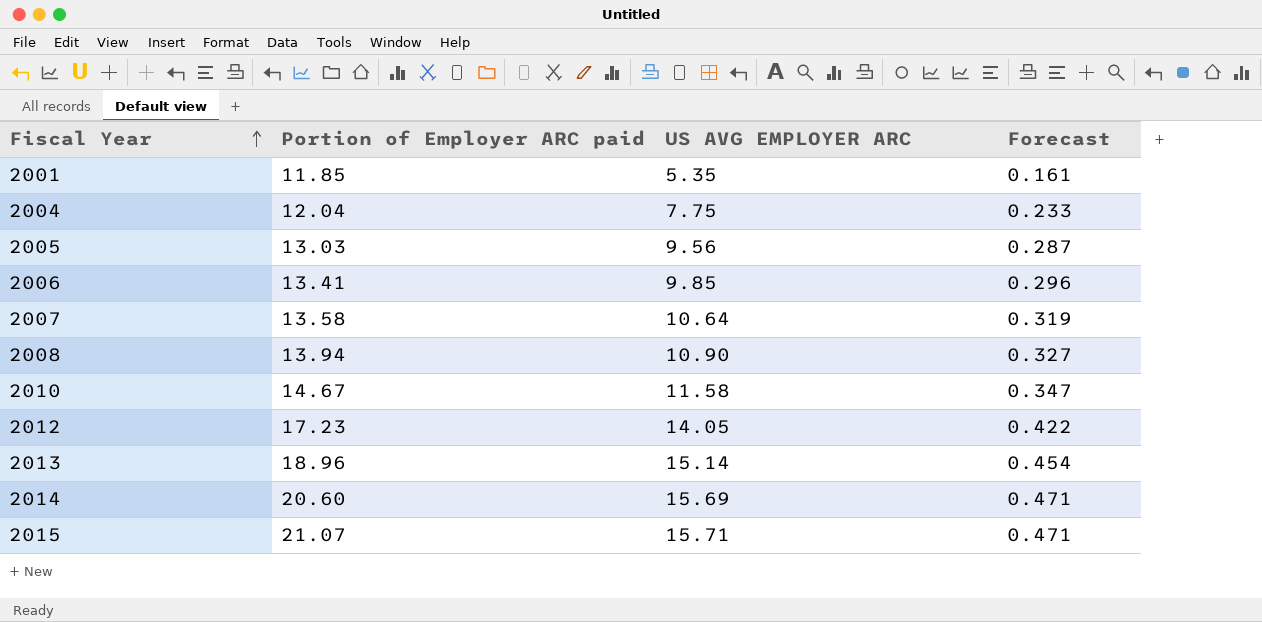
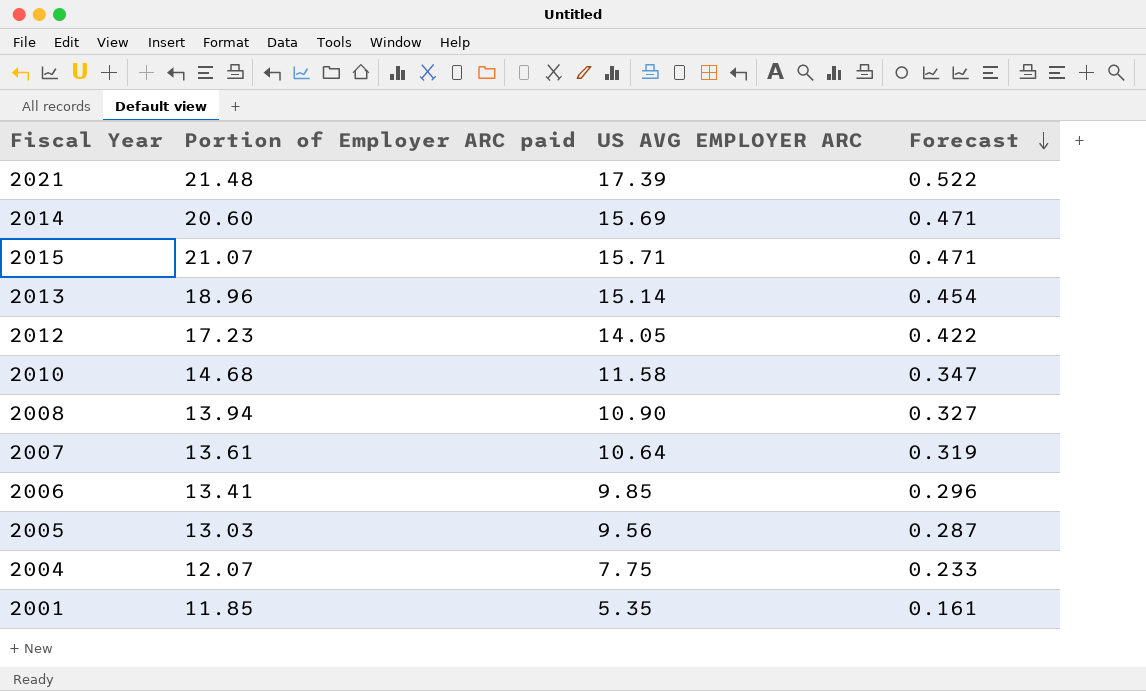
row order: Fiscal Year ascending -> Forecast descending
row 2021: none -> 21.48 | 17.39 | 0.522
2010 | Portion of Employer ARC paid: 14.67 -> 14.68
2007 | Portion of Employer ARC paid: 13.58 -> 13.61
2004 | Portion of Employer ARC paid: 12.04 -> 12.07

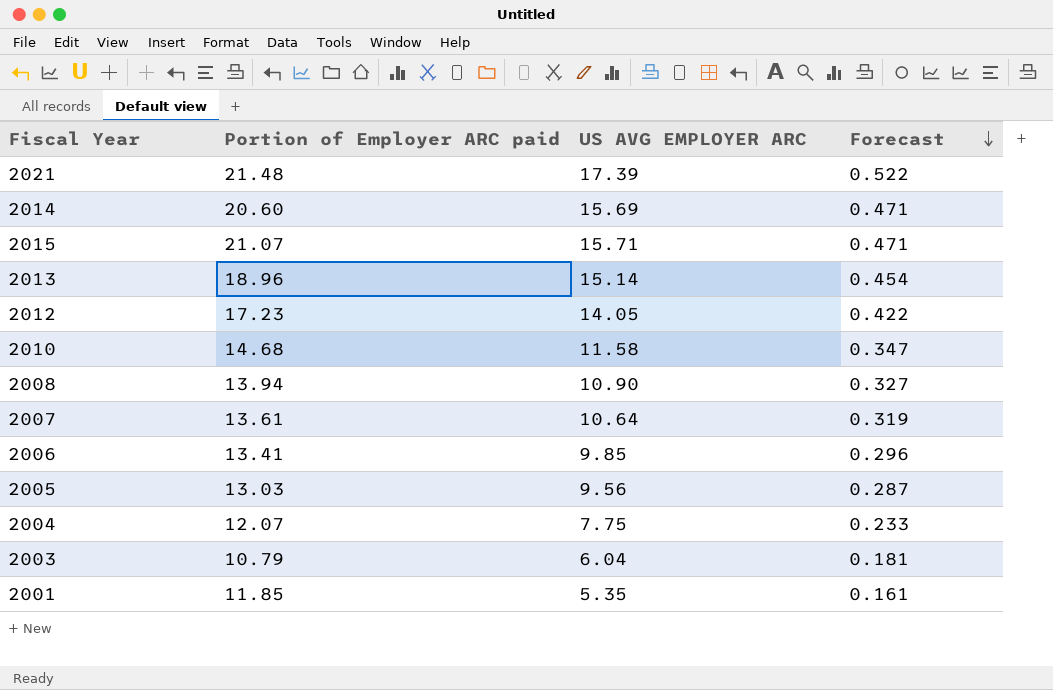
row 2003: none -> 10.79 | 6.04 | 0.181

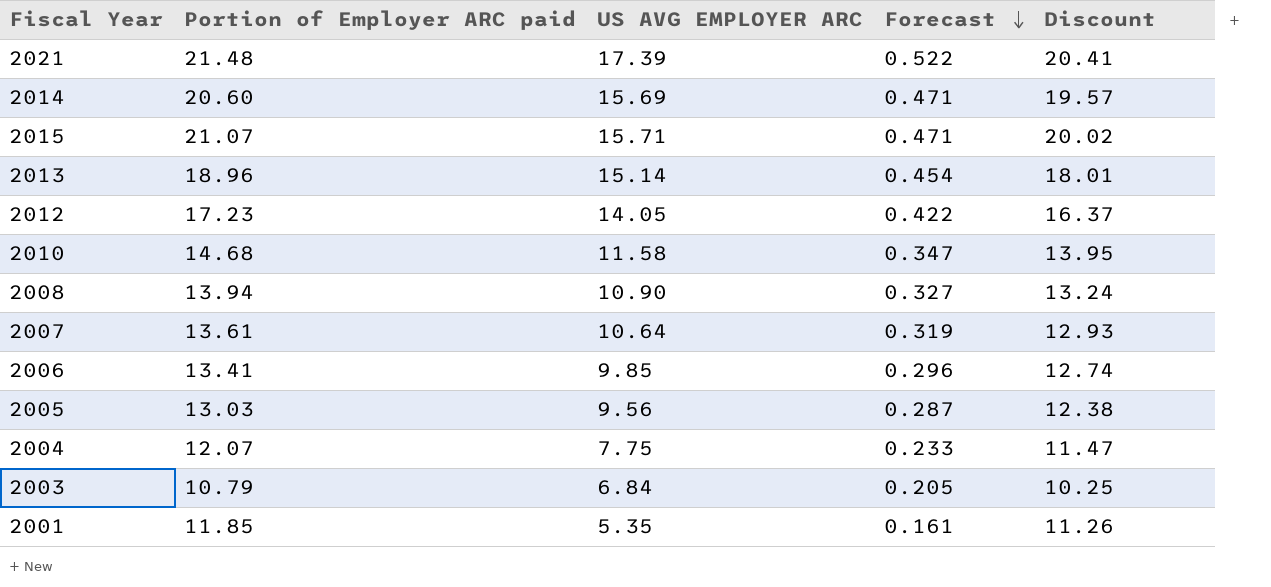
column Discount | formula: none -> [Portion of Employer ARC paid] * 0.95
2003 | US AVG EMPLOYER ARC: 6.04 -> 6.84
2003 | Forecast: 0.181 -> 0.205

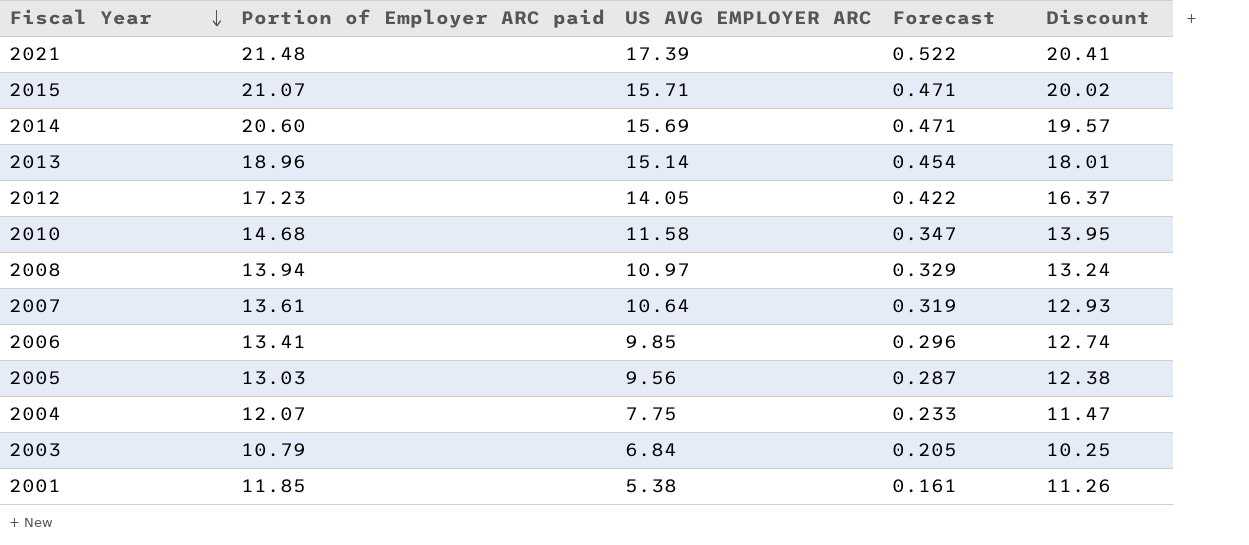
row order: Forecast descending -> Fiscal Year descending
2008 | US AVG EMPLOYER ARC: 10.90 -> 10.97
2008 | Forecast: 0.327 -> 0.329
2001 | US AVG EMPLOYER ARC: 5.35 -> 5.38

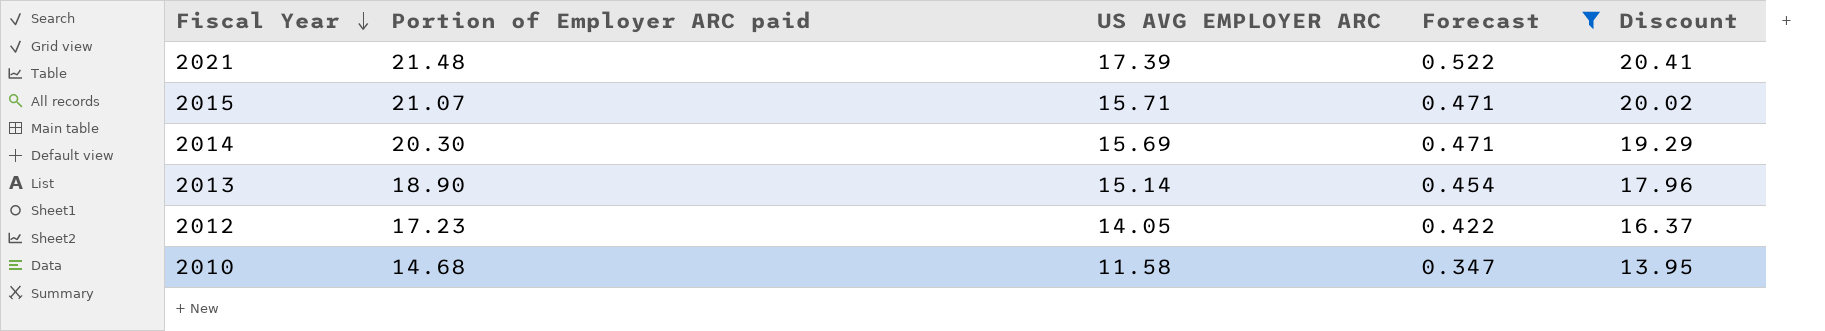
filter: none -> Forecast >= 0.347
2014 | Portion of Employer ARC paid: 20.60 -> 20.30
2014 | Discount: 19.57 -> 19.29
2013 | Portion of Employer ARC paid: 18.96 -> 18.90
2013 | Discount: 18.01 -> 17.96

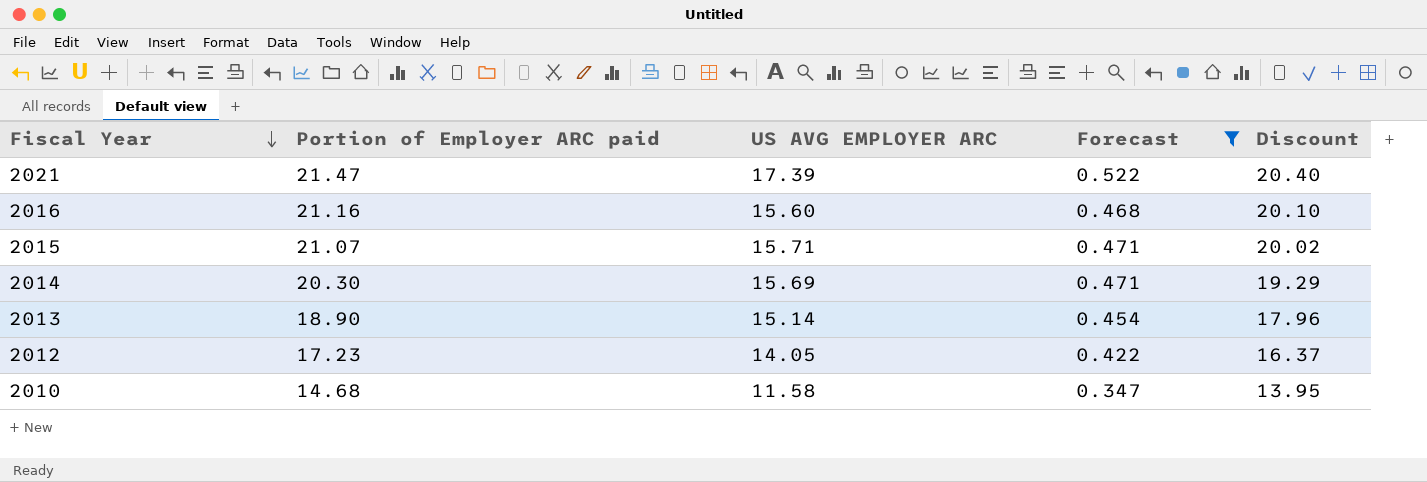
2021 | Portion of Employer ARC paid: 21.48 -> 21.47
2021 | Discount: 20.41 -> 20.40
row 2016: none -> 21.16 | 15.60 | 0.468 | 20.10

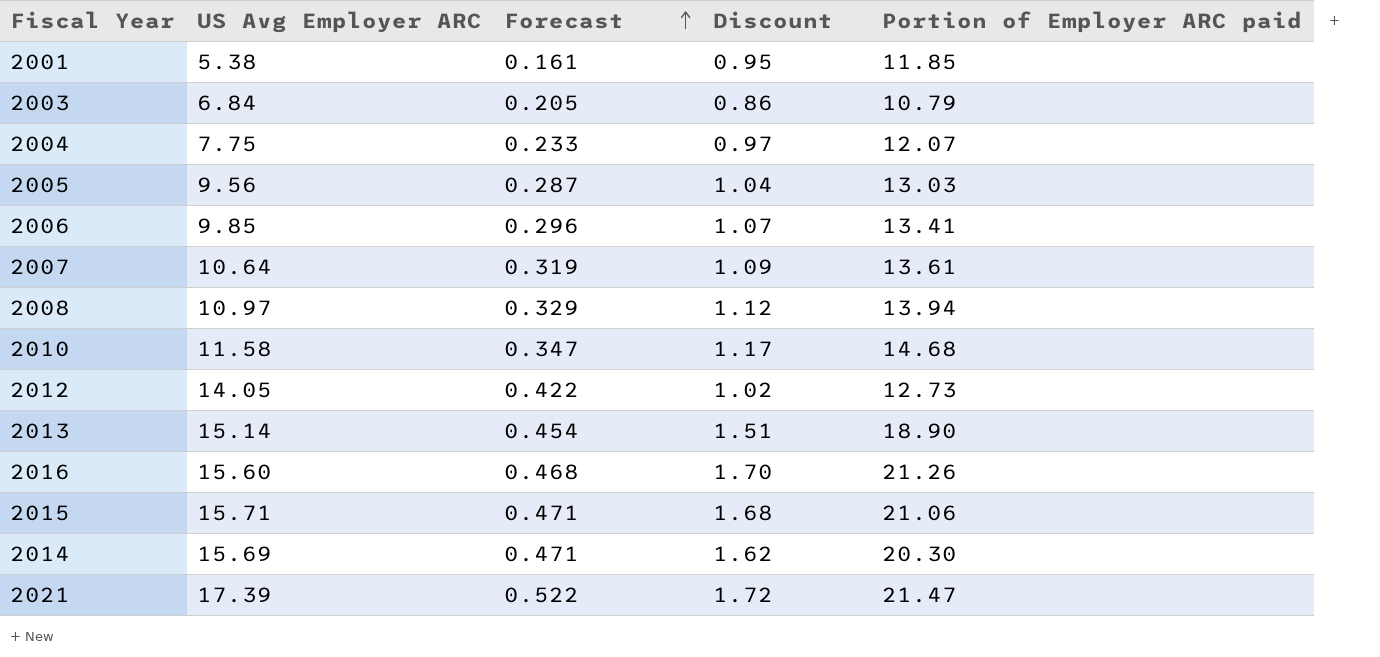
filter: Forecast >= 0.347 -> none
row order: Fiscal Year descending -> Forecast ascending
column name: US AVG EMPLOYER ARC -> US Avg Employer ARC
column Discount | formula: [Portion of Employer ARC paid] * 0.95 -> [Portion of Employer ARC paid] * 0.08
column Portion of Employer ARC paid | position: 2 -> 5
2012 | Portion of Employer ARC paid: 17.23 -> 12.73
2016 | Portion of Employer ARC paid: 21.16 -> 21.26
2015 | Portion of Employer ARC paid: 21.07 -> 21.06

